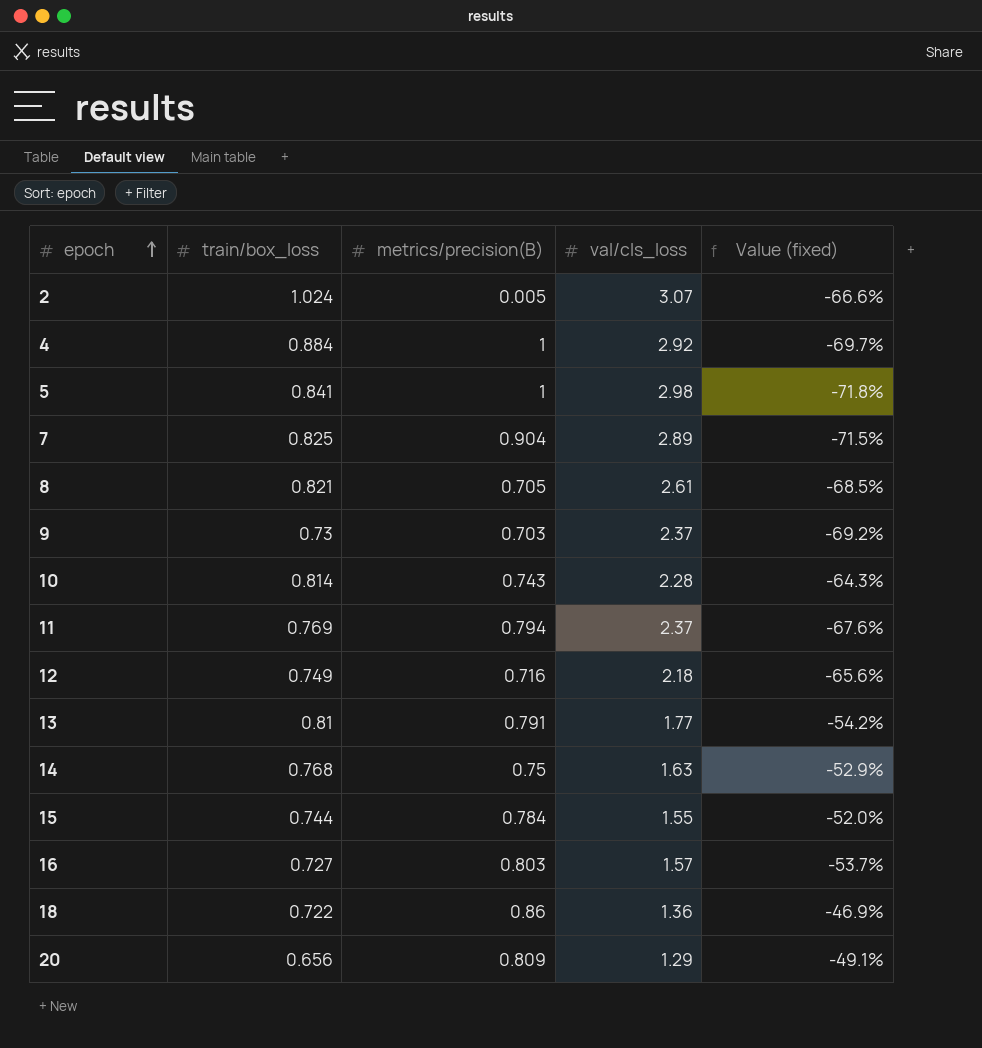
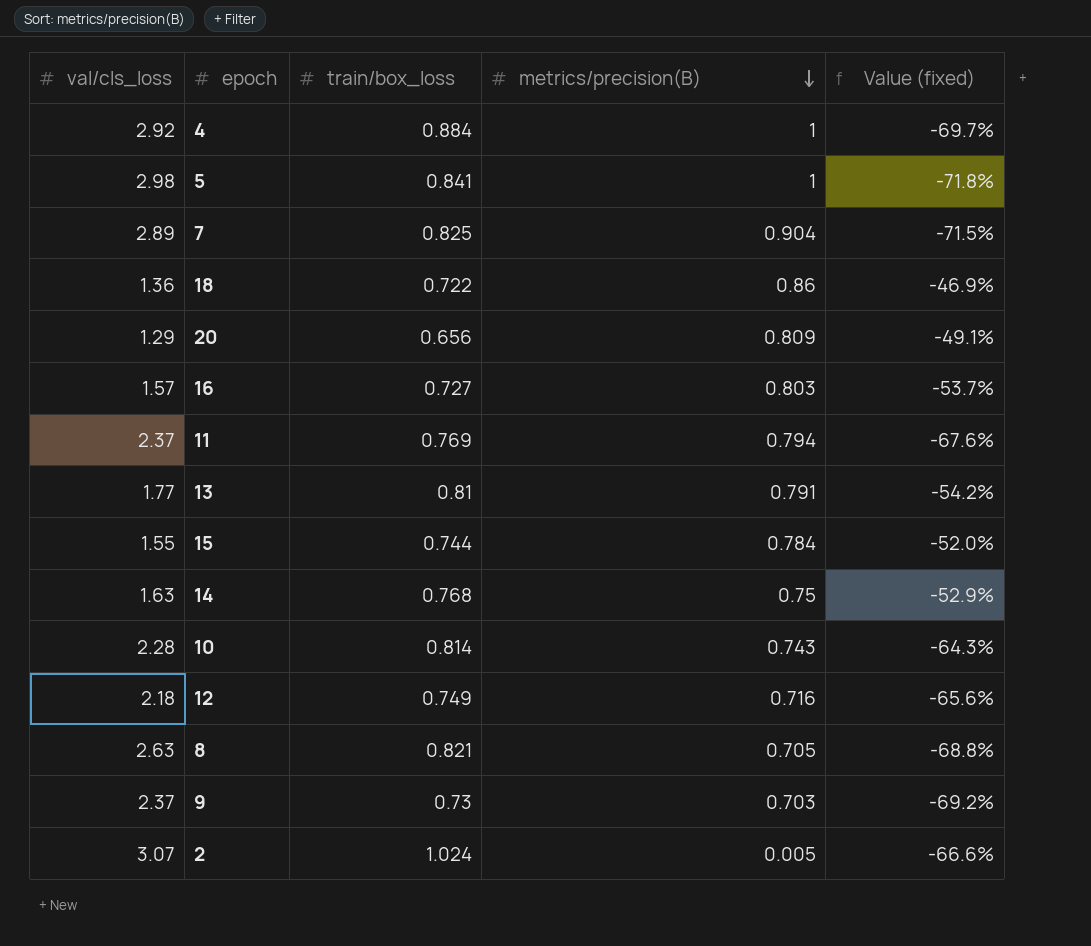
row order: epoch ascending -> metrics/precision(B) descending
column val/cls_loss | position: 4 -> 1
8 | val/cls_loss: 2.61 -> 2.63
8 | Value (fixed): -68.5% -> -68.8%

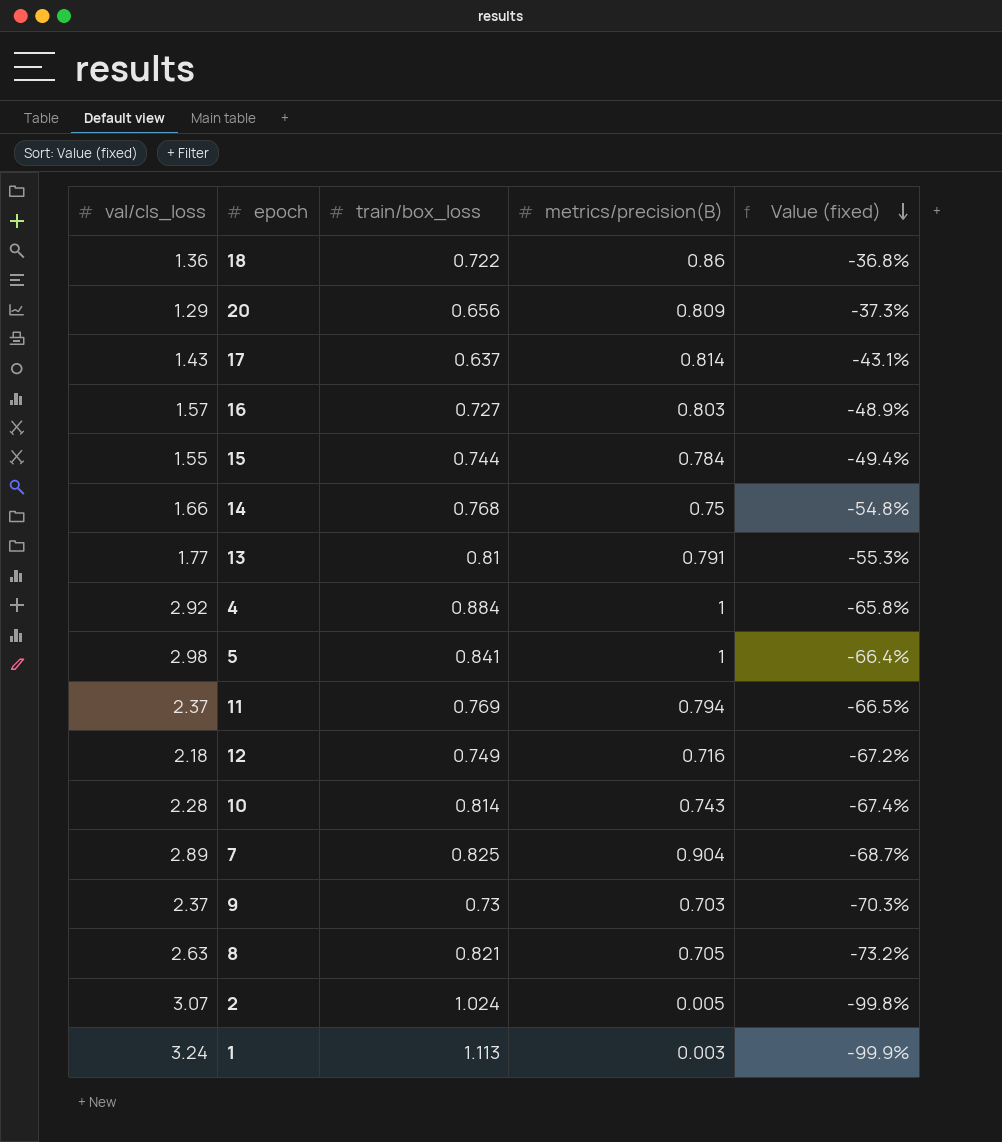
row order: metrics/precision(B) descending -> Value (fixed) descending
column Value (fixed) | formula: ([train/box_loss] - [val/cls_loss]) / [val/cls_loss] -> ([metrics/precision(B)] - [val/cls_loss]) / [val/cls_loss]
row 17: none -> 1.43 | 0.637 | 0.814 | -43.1%
14 | val/cls_loss: 1.63 -> 1.66
row 1: none -> 3.24 | 1.113 | 0.003 | -99.9%

